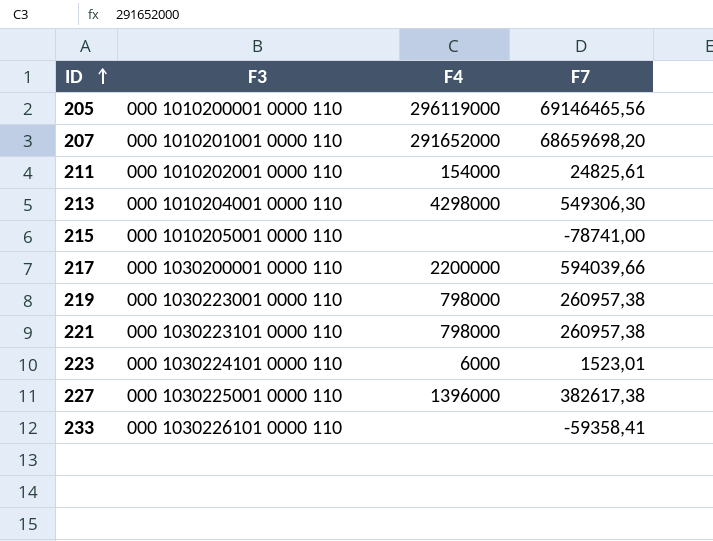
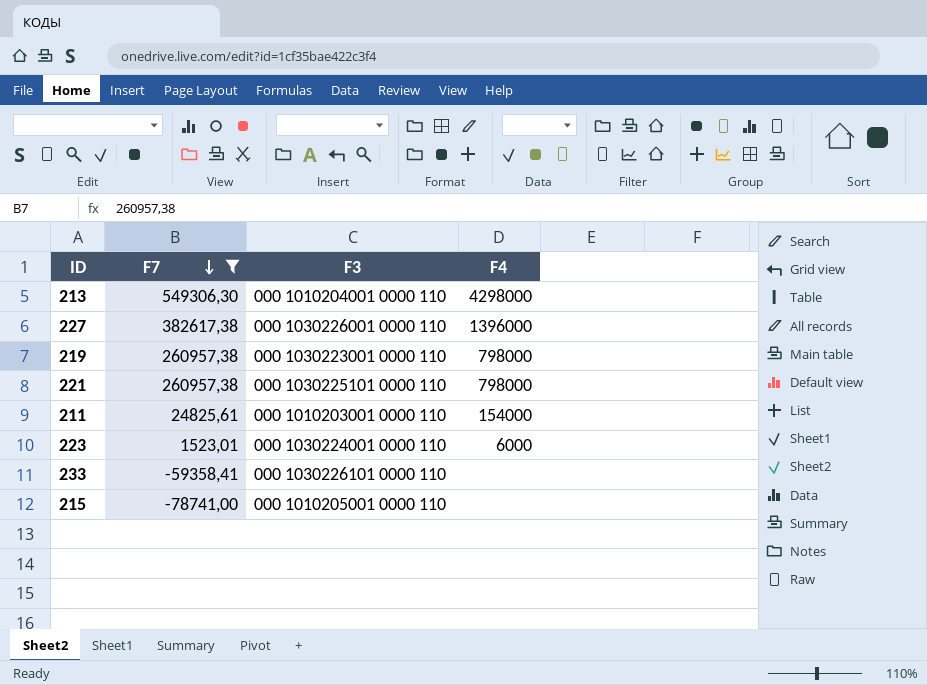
filter: none -> F7 <= 549306,30
row order: ID ascending -> F7 descending
column F7 | position: 4 -> 2
227 | F3: 000 1030225001 0000 110 -> 000 1030226001 0000 110
221 | F3: 000 1030223101 0000 110 -> 000 1030225101 0000 110
211 | F3: 000 1010202001 0000 110 -> 000 1010203001 0000 110
223 | F3: 000 1030224101 0000 110 -> 000 1030224001 0000 110

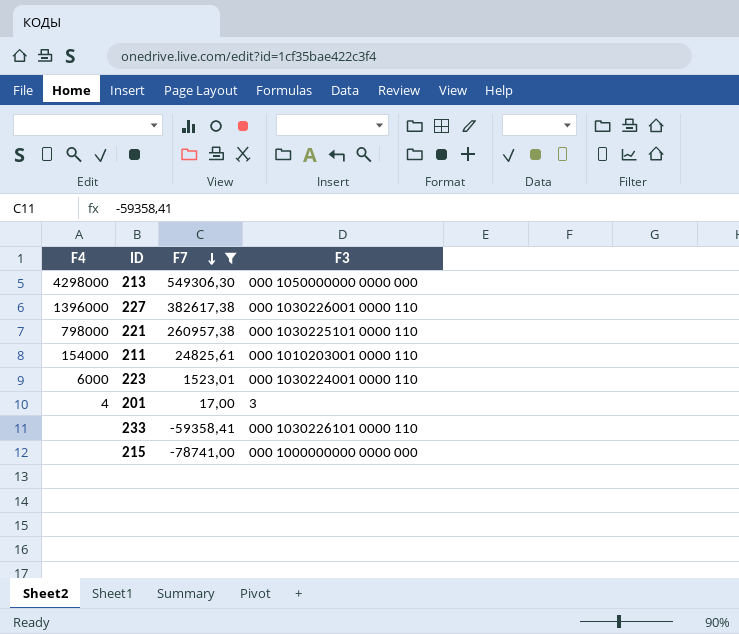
column F4 | position: 4 -> 1
row 219: 260957,38 | 000 1030223001 0000 110 | 798000 -> none
213 | F3: 000 1010204001 0000 110 -> 000 1050000000 0000 000
row 201: none -> 4 | 17,00 | 3
215 | F3: 000 1010205001 0000 110 -> 000 1000000000 0000 000

